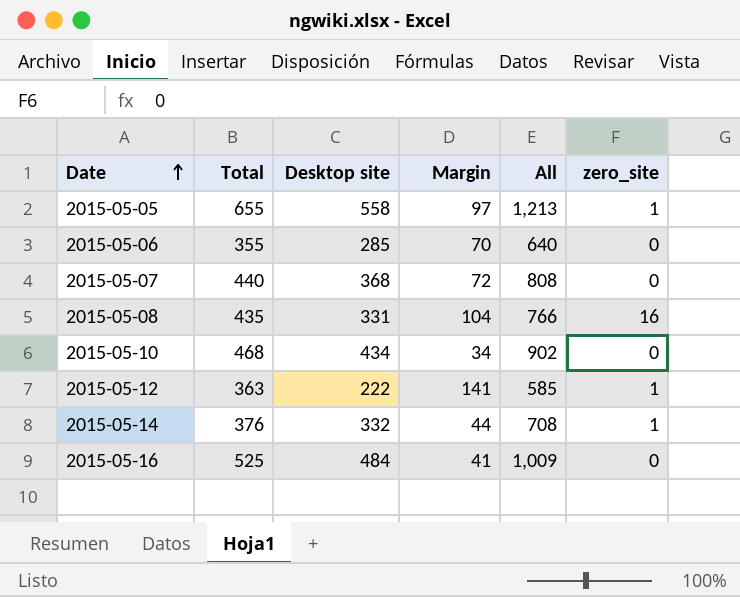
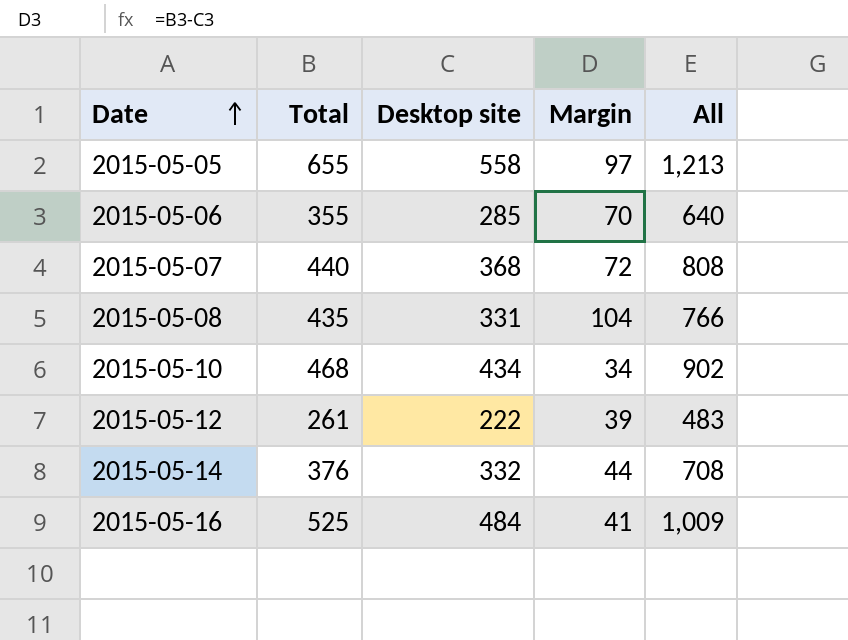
column zero_site | position: 6 -> none
2015-05-12 | Total: 363 -> 261
2015-05-12 | Margin: 141 -> 39
2015-05-12 | All: 585 -> 483

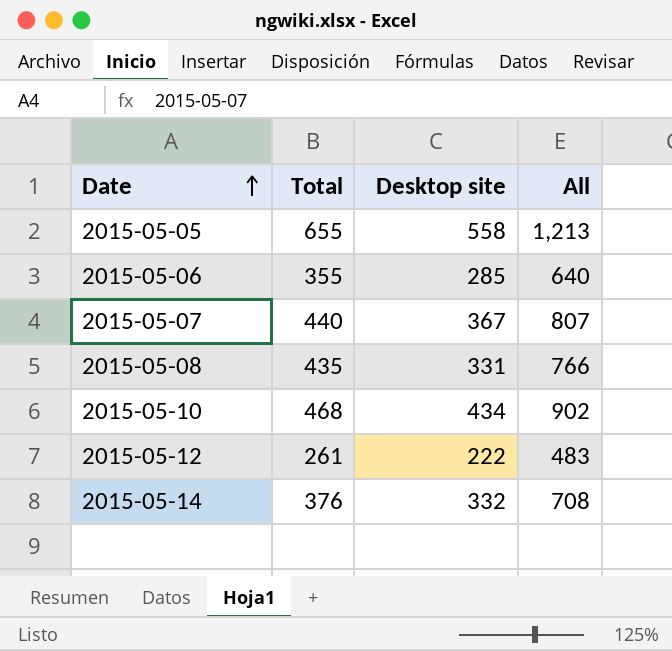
column Margin | formula: [Total] - [Desktop site] -> none
row 2015-05-16: 525 | 484 | 41 | 1,009 -> none
2015-05-07 | Desktop site: 368 -> 367
2015-05-07 | All: 808 -> 807

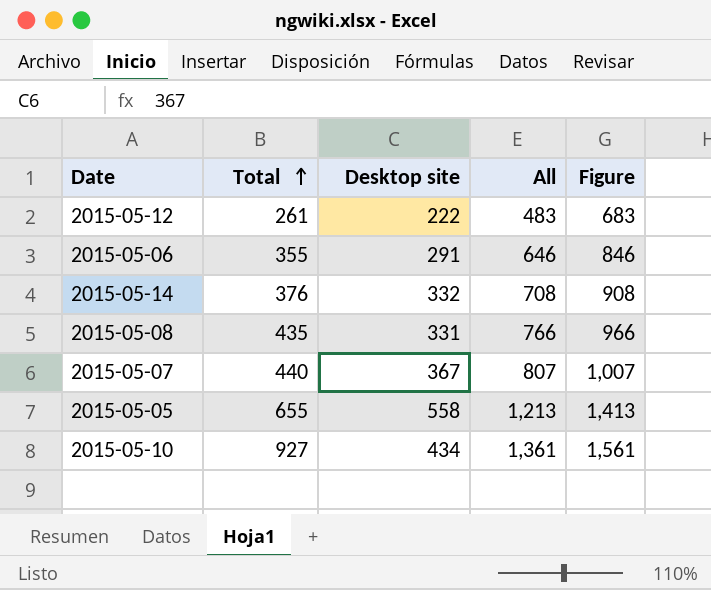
row order: Date ascending -> Total ascending
column Figure | formula: none -> [All] + 200
2015-05-06 | Desktop site: 285 -> 291
2015-05-06 | All: 640 -> 646
2015-05-10 | Total: 468 -> 927
2015-05-10 | All: 902 -> 1,361

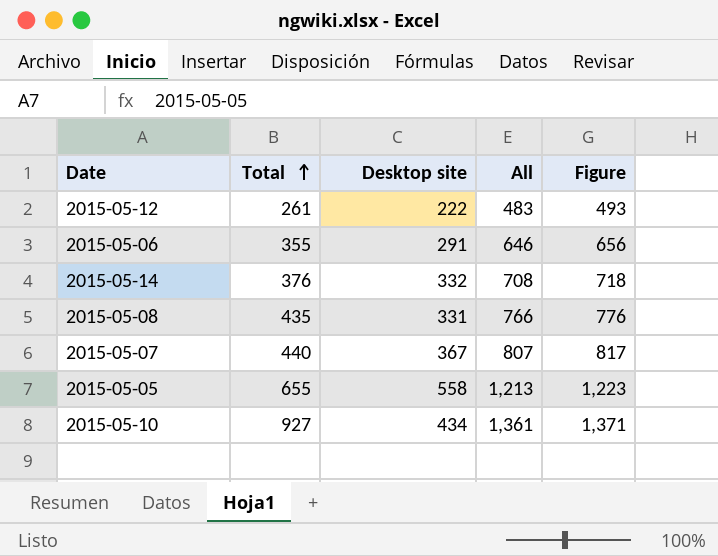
column Figure | formula: [All] + 200 -> [All] + 10

